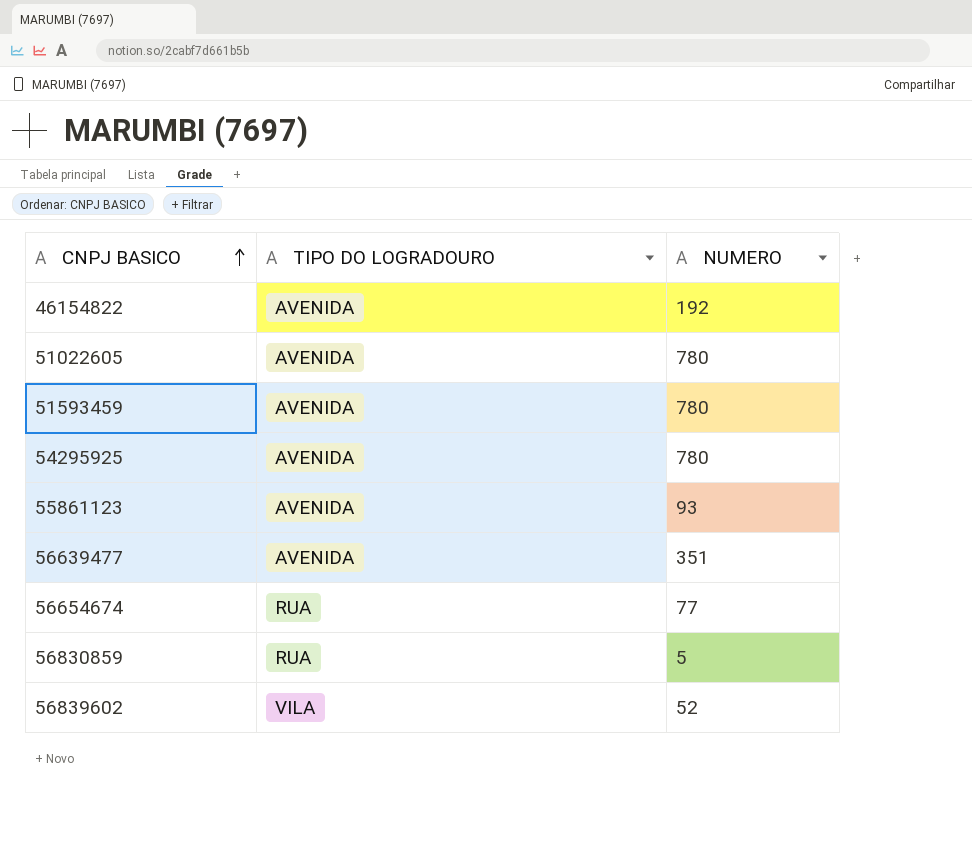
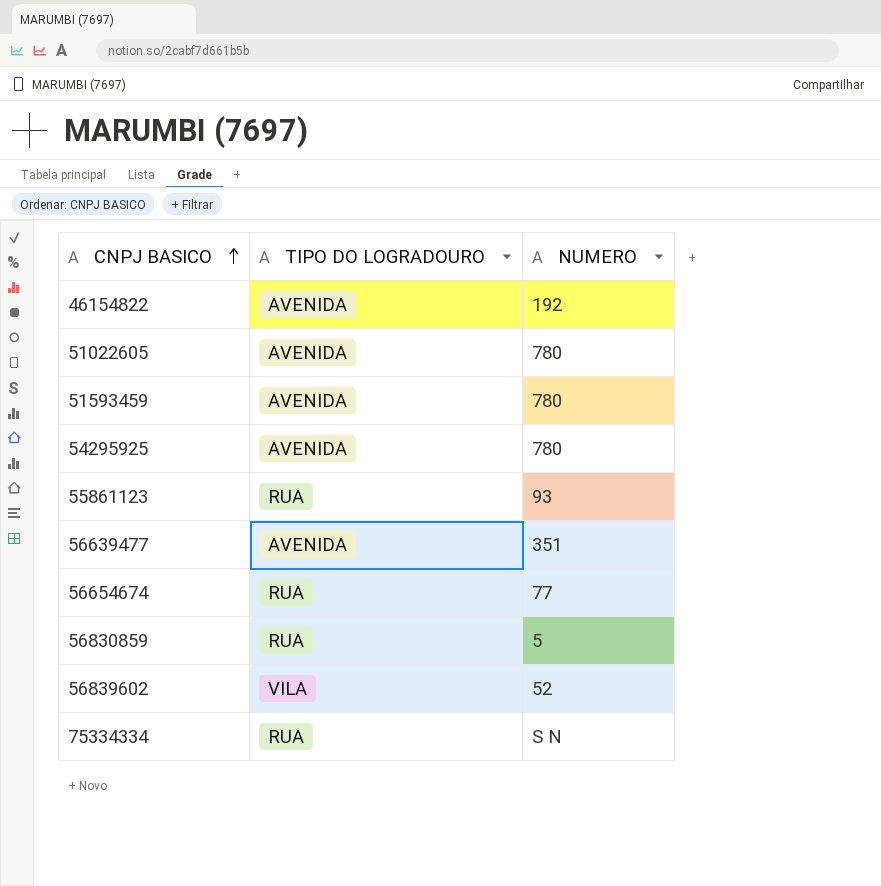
55861123 | TIPO DO LOGRADOURO: AVENIDA -> RUA
row 75334334: none -> RUA | S N

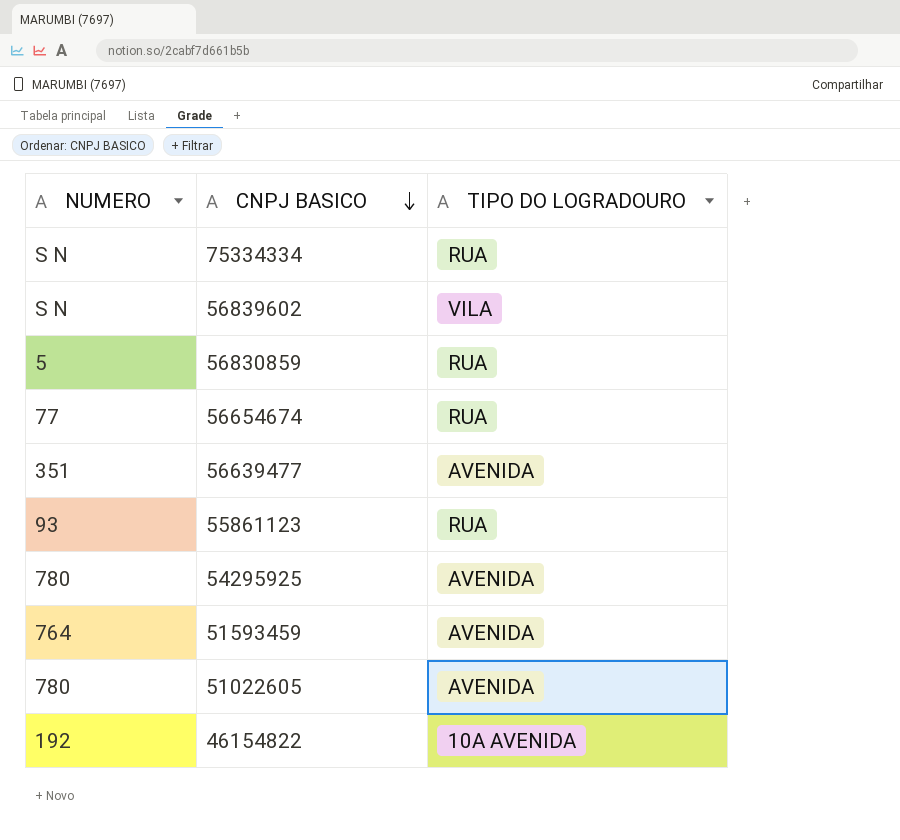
row order: CNPJ BASICO ascending -> CNPJ BASICO descending
column NUMERO | position: 3 -> 1
56839602 | NUMERO: 52 -> S N
51593459 | NUMERO: 780 -> 764
46154822 | TIPO DO LOGRADOURO: AVENIDA -> 10A AVENIDA

